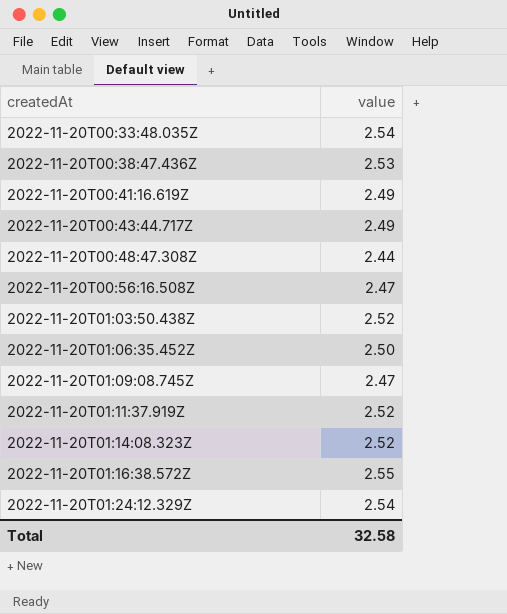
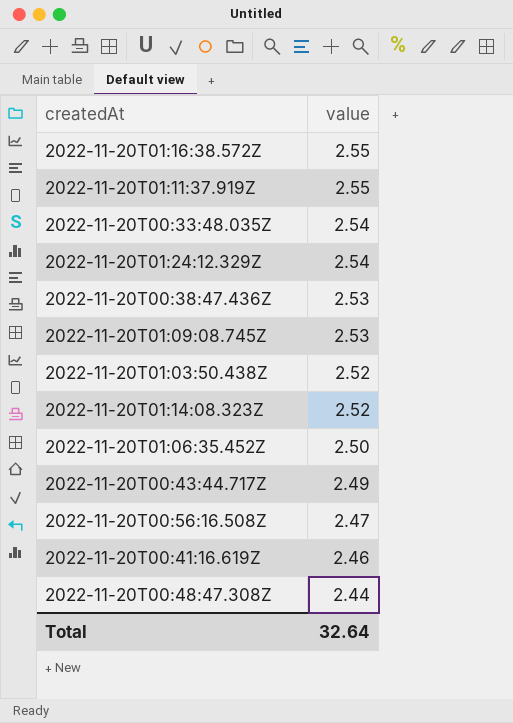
row order: createdAt ascending -> value descending
2022-11-20T01:11:37.919Z | value: 2.52 -> 2.55
2022-11-20T01:09:08.745Z | value: 2.47 -> 2.53
2022-11-20T00:41:16.619Z | value: 2.49 -> 2.46
Total | value: 32.58 -> 32.64

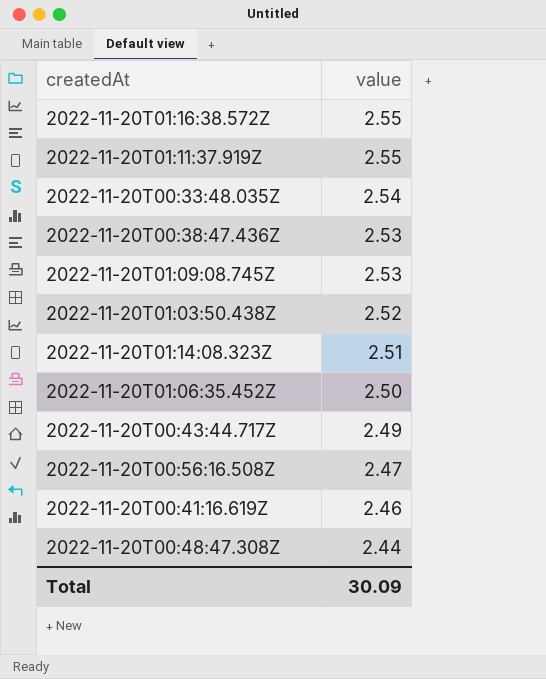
row 2022-11-20T01:24:12.329Z: 2.54 -> none
2022-11-20T01:14:08.323Z | value: 2.52 -> 2.51
Total | value: 32.64 -> 30.09

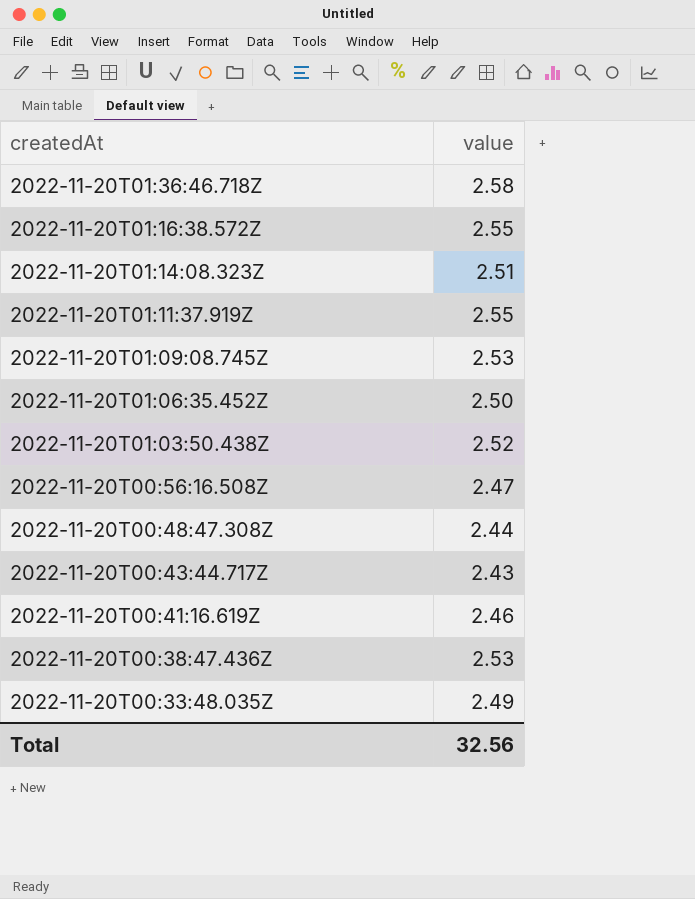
row order: value descending -> createdAt descending
row 2022-11-20T01:36:46.718Z: none -> 2.58
2022-11-20T00:43:44.717Z | value: 2.49 -> 2.43
2022-11-20T00:33:48.035Z | value: 2.54 -> 2.49
Total | value: 30.09 -> 32.56

